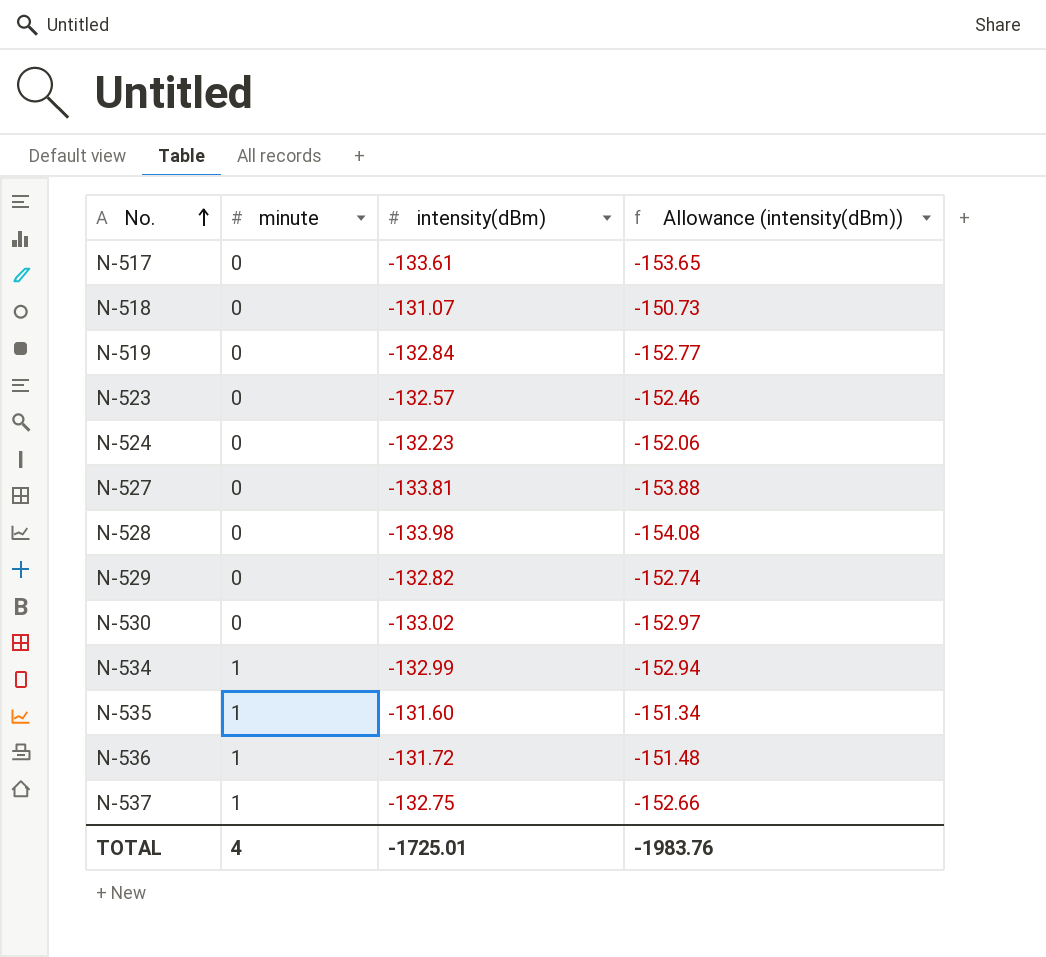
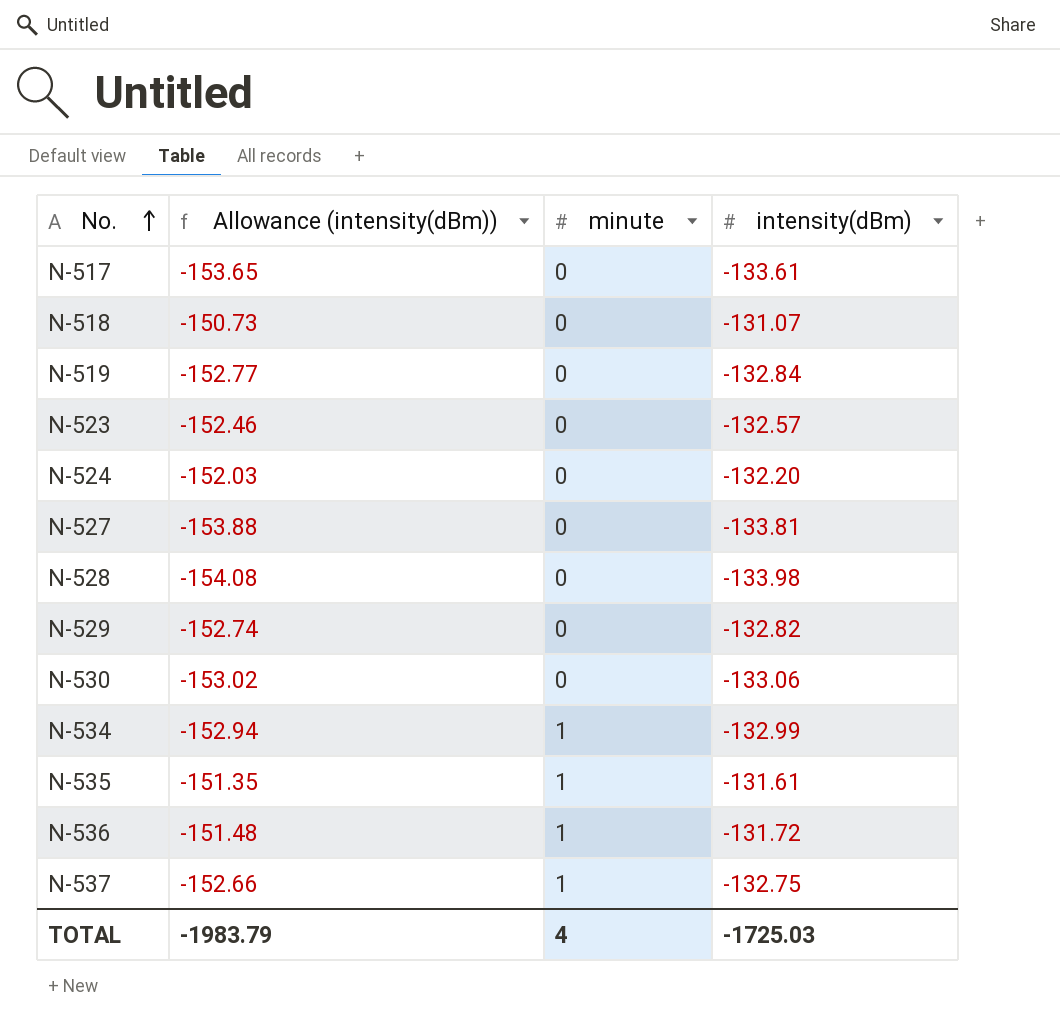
column Allowance (intensity(dBm)) | position: 4 -> 2
N-524 | Allowance (intensity(dBm)): -152.06 -> -152.03
N-524 | intensity(dBm): -132.23 -> -132.20
N-530 | Allowance (intensity(dBm)): -152.97 -> -153.02
N-530 | intensity(dBm): -133.02 -> -133.06
N-535 | Allowance (intensity(dBm)): -151.34 -> -151.35
N-535 | intensity(dBm): -131.60 -> -131.61
TOTAL | Allowance (intensity(dBm)): -1983.76 -> -1983.79
TOTAL | intensity(dBm): -1725.01 -> -1725.03

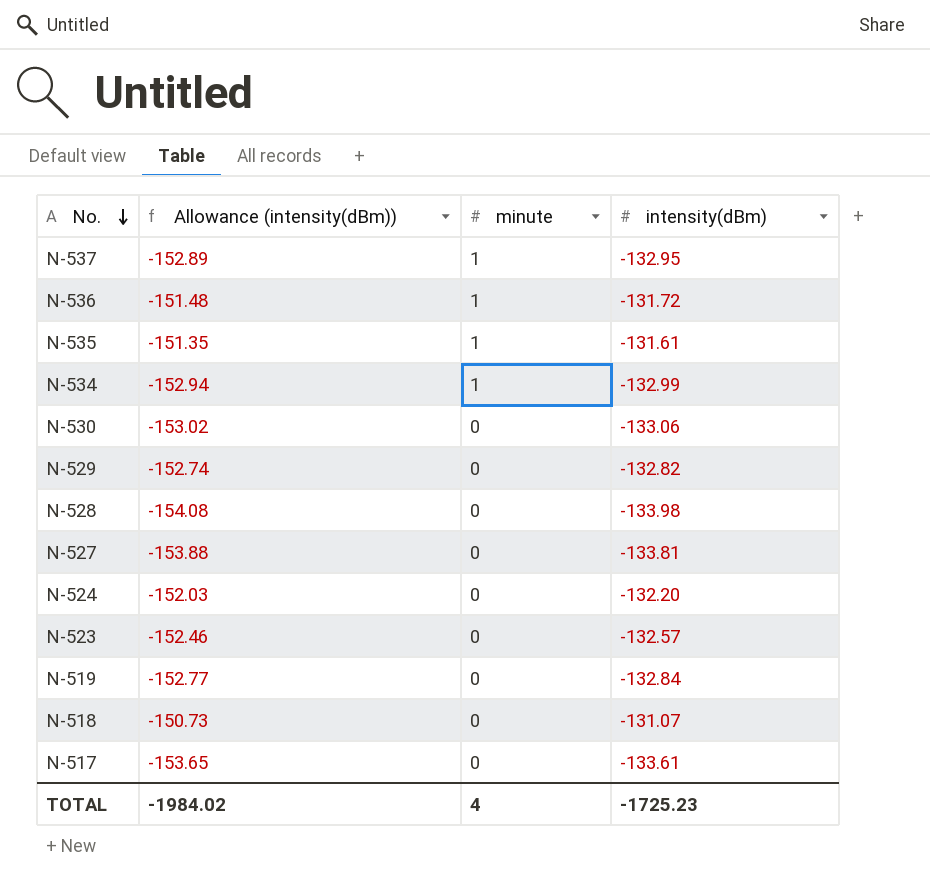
row order: No. ascending -> No. descending
N-537 | Allowance (intensity(dBm)): -152.66 -> -152.89
N-537 | intensity(dBm): -132.75 -> -132.95
TOTAL | Allowance (intensity(dBm)): -1983.79 -> -1984.02
TOTAL | intensity(dBm): -1725.03 -> -1725.23

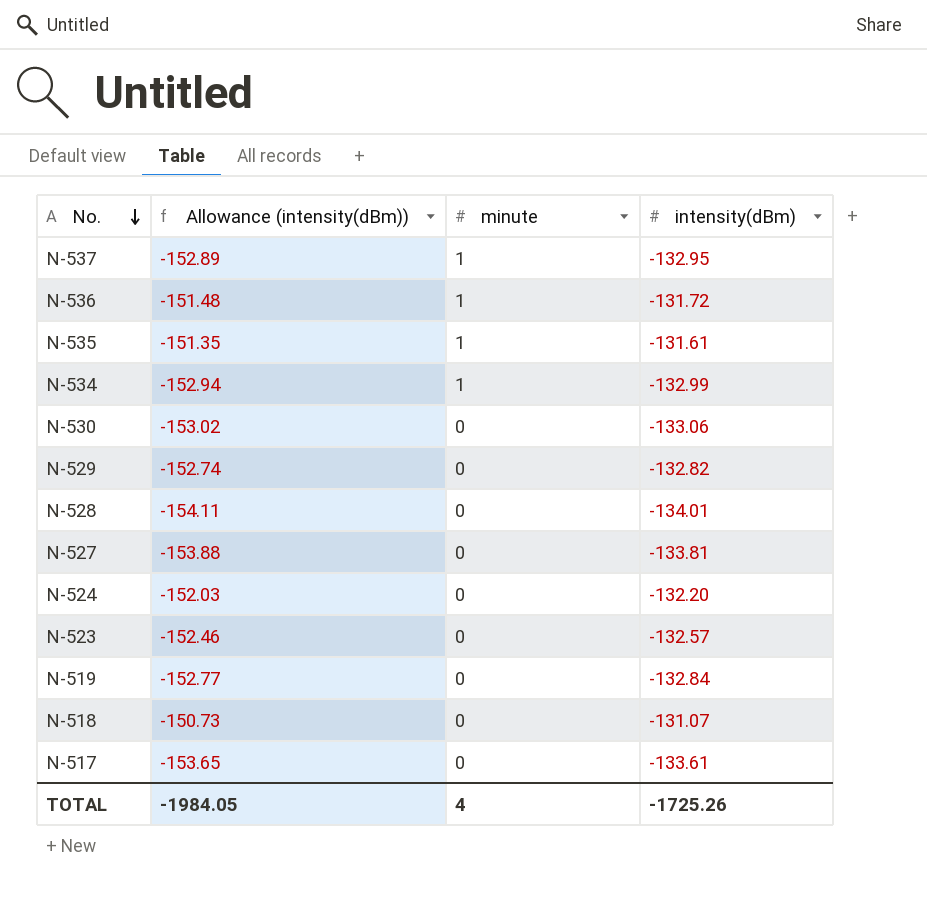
N-528 | Allowance (intensity(dBm)): -154.08 -> -154.11
N-528 | intensity(dBm): -133.98 -> -134.01
TOTAL | Allowance (intensity(dBm)): -1984.02 -> -1984.05
TOTAL | intensity(dBm): -1725.23 -> -1725.26

